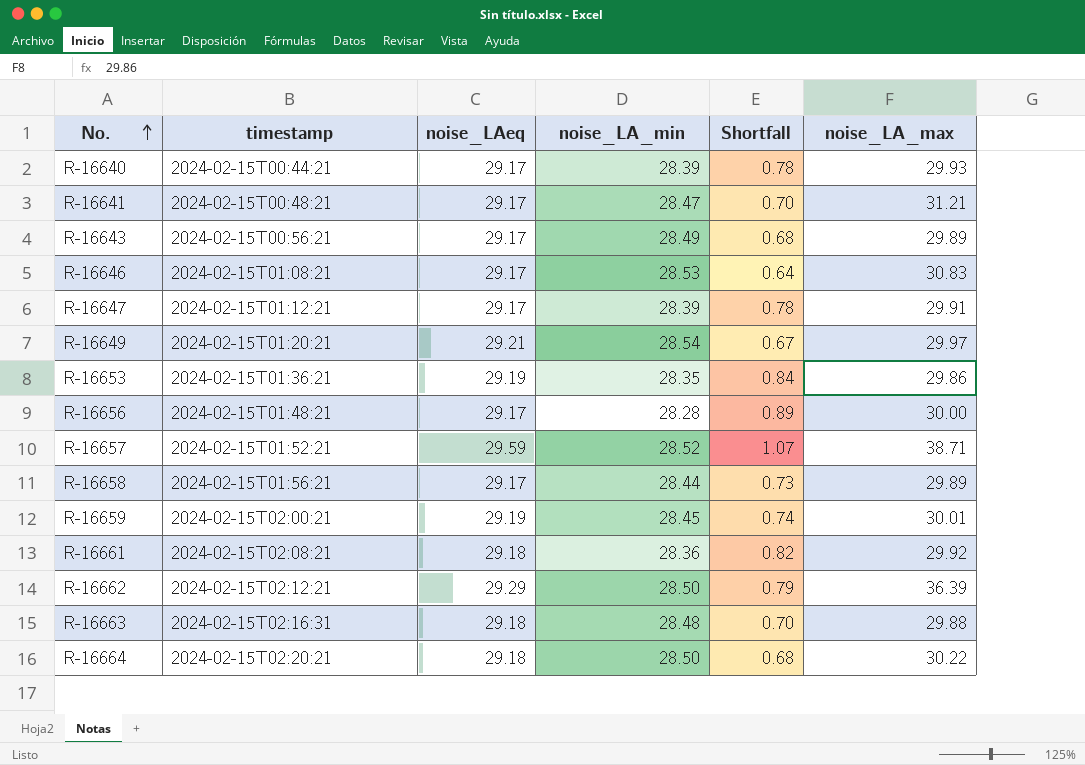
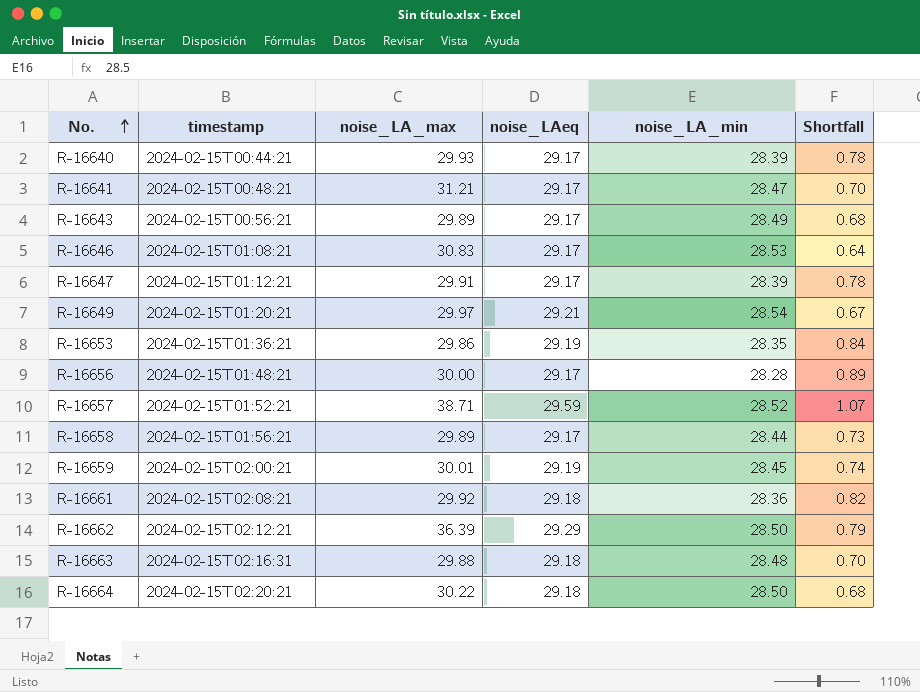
column noise_LA_max | position: 6 -> 3

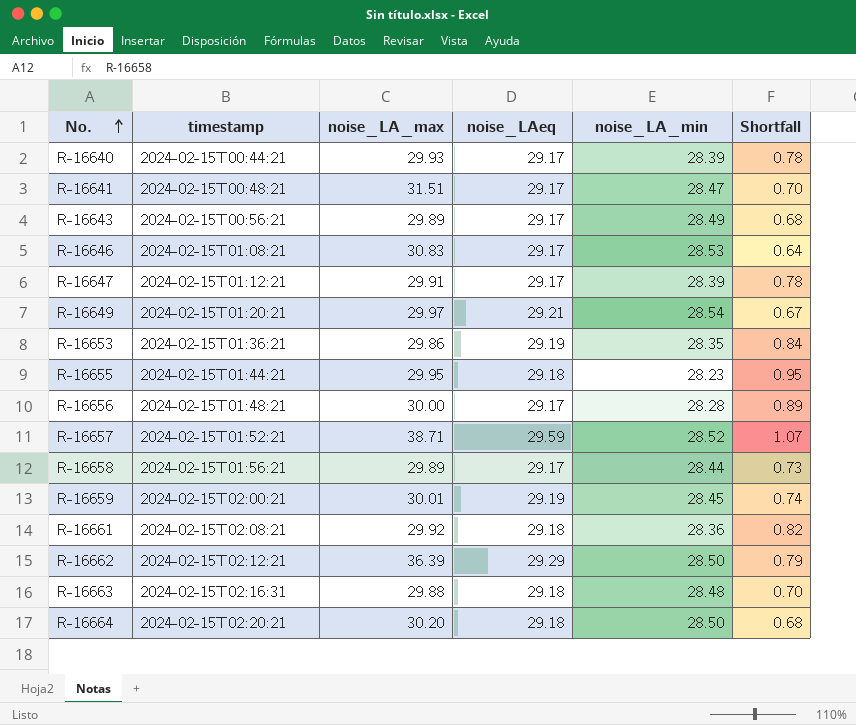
R-16641 | noise_LA_max: 31.21 -> 31.51
row R-16655: none -> 2024-02-15T01:44:21 | 29.95 | 29.18 | 28.23 | 0.95
R-16664 | noise_LA_max: 30.22 -> 30.20

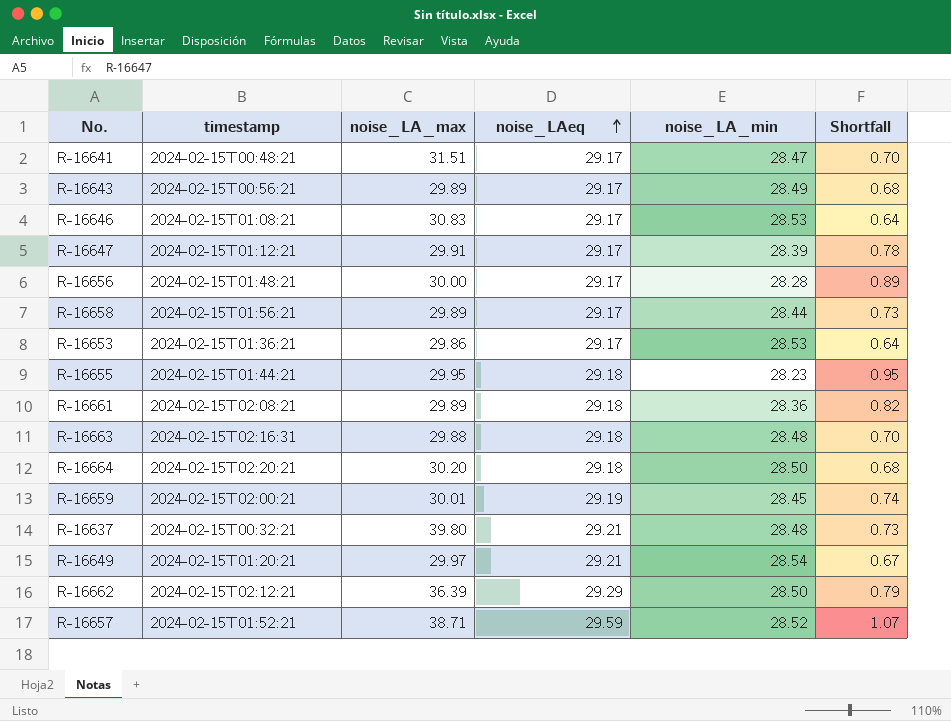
row order: No. ascending -> noise_LAeq ascending
row R-16640: 2024-02-15T00:44:21 | 29.93 | 29.17 | 28.39 | 0.78 -> none
R-16653 | noise_LAeq: 29.19 -> 29.17
R-16653 | noise_LA_min: 28.35 -> 28.53
R-16653 | Shortfall: 0.84 -> 0.64
R-16661 | noise_LA_max: 29.92 -> 29.89
row R-16637: none -> 2024-02-15T00:32:21 | 39.80 | 29.21 | 28.48 | 0.73

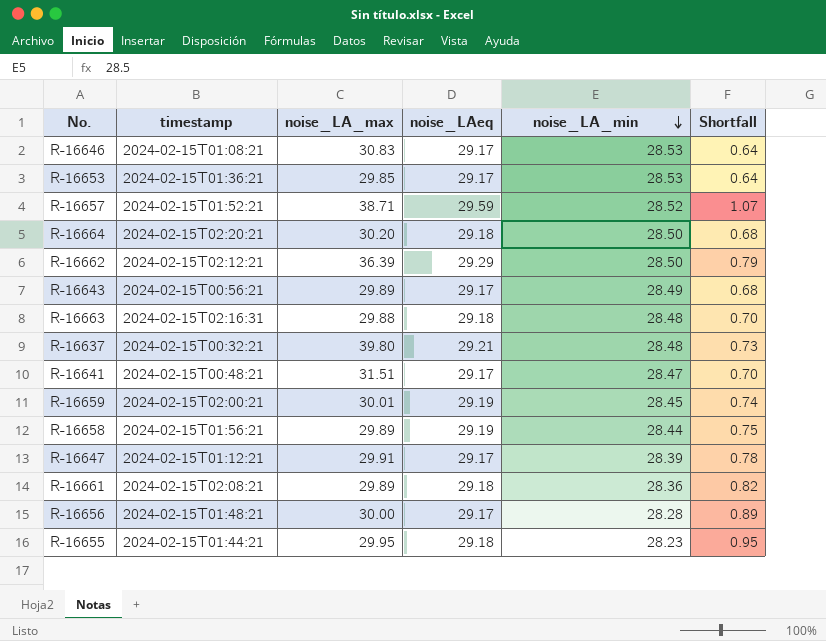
row order: noise_LAeq ascending -> noise_LA_min descending
row R-16649: 2024-02-15T01:20:21 | 29.97 | 29.21 | 28.54 | 0.67 -> none
R-16653 | noise_LA_max: 29.86 -> 29.85
R-16658 | noise_LAeq: 29.17 -> 29.19
R-16658 | Shortfall: 0.73 -> 0.75

